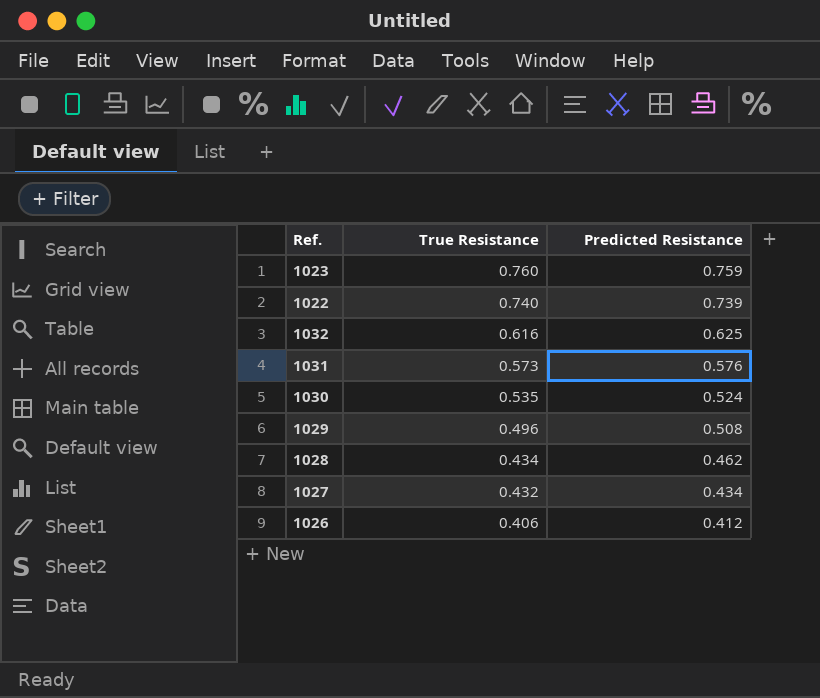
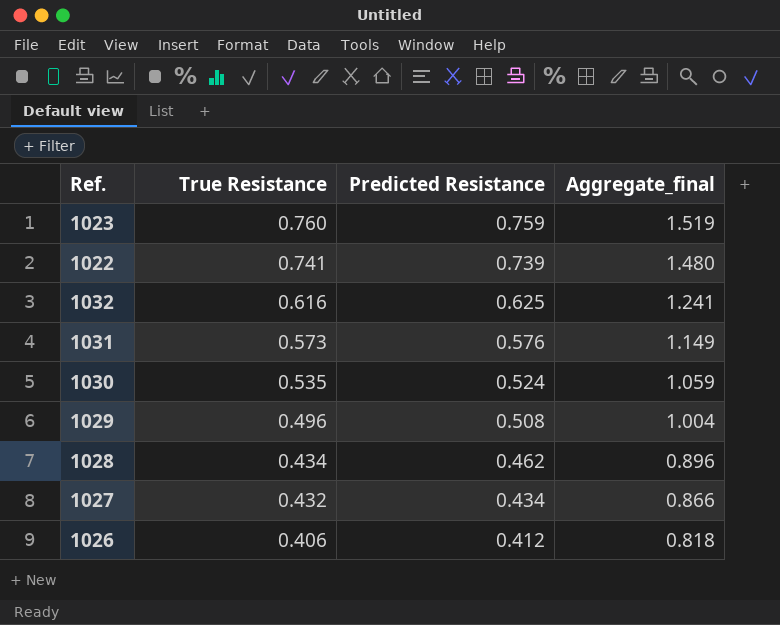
column Aggregate_final | formula: none -> [True Resistance] + [Predicted Resistance]
1022 | True Resistance: 0.740 -> 0.741

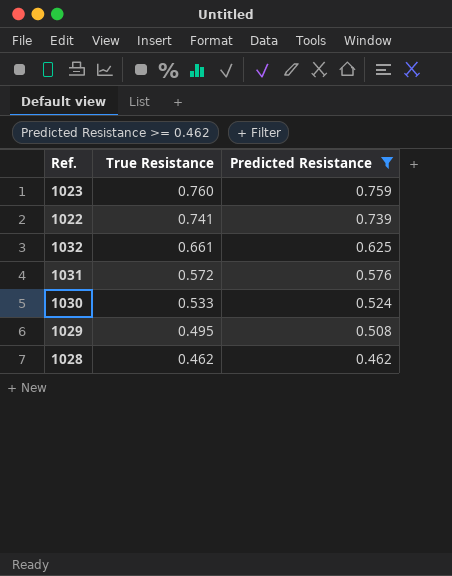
filter: none -> Predicted Resistance >= 0.462
column Aggregate_final | formula: [True Resistance] + [Predicted Resistance] -> none
1032 | True Resistance: 0.616 -> 0.661
1031 | True Resistance: 0.573 -> 0.572
1030 | True Resistance: 0.535 -> 0.533
1029 | True Resistance: 0.496 -> 0.495
1028 | True Resistance: 0.434 -> 0.462

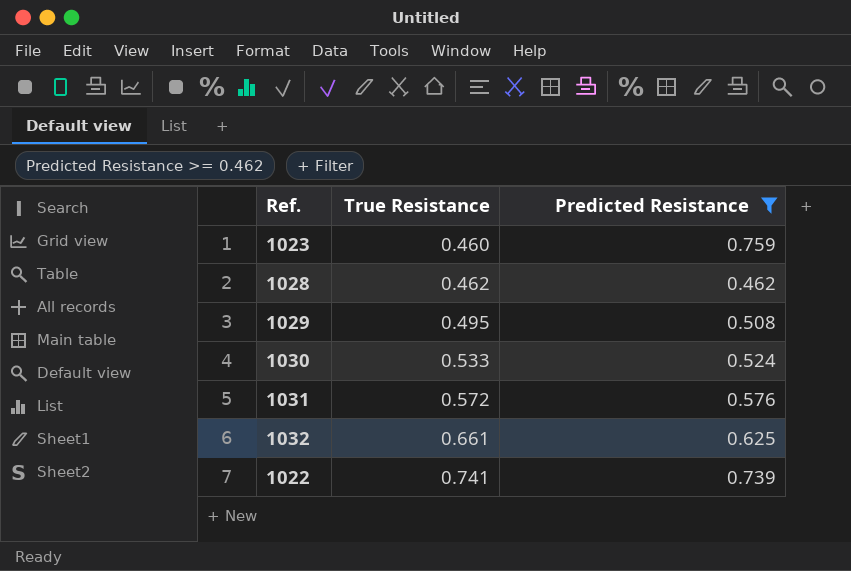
row order: True Resistance descending -> True Resistance ascending
1023 | True Resistance: 0.760 -> 0.460

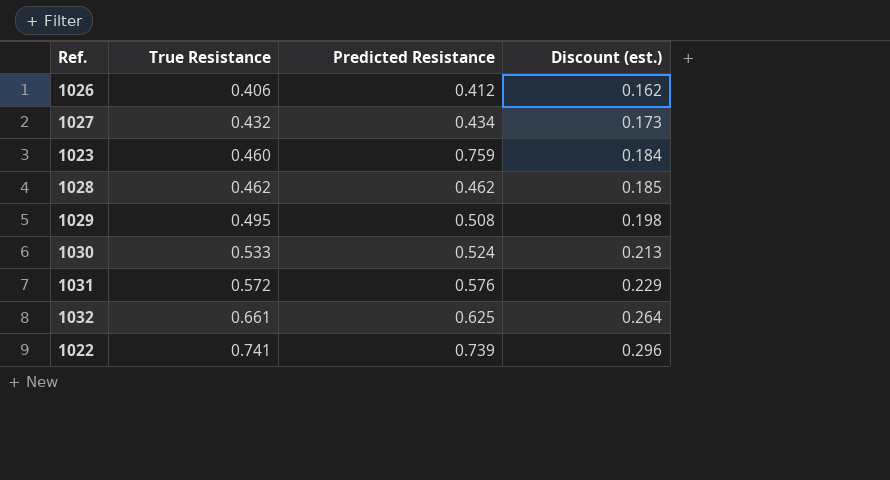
filter: Predicted Resistance >= 0.462 -> none
column Discount (est.) | formula: none -> [True Resistance] * 0.4

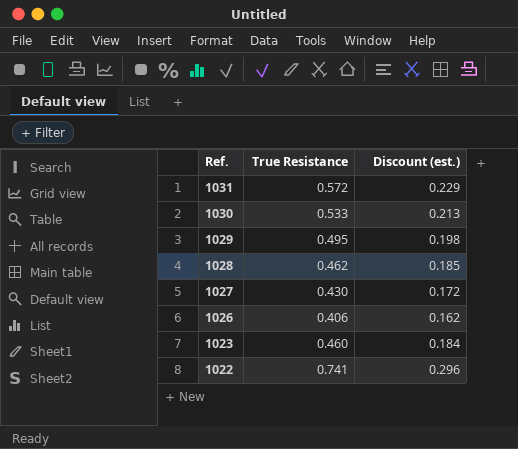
row order: True Resistance ascending -> Ref. descending
column Predicted Resistance | position: 3 -> none
row 1032: 0.661 | 0.625 | 0.264 -> none
1027 | True Resistance: 0.432 -> 0.430
1027 | Discount (est.): 0.173 -> 0.172

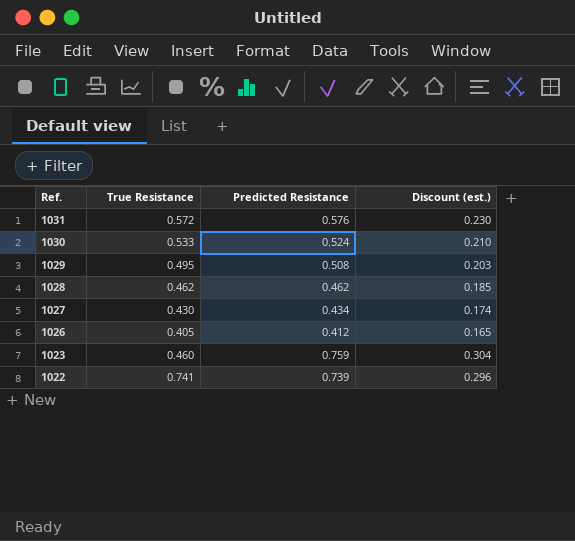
column Predicted Resistance | position: none -> 3
column Discount (est.) | formula: [True Resistance] * 0.4 -> [Predicted Resistance] * 0.4
1026 | True Resistance: 0.406 -> 0.405

